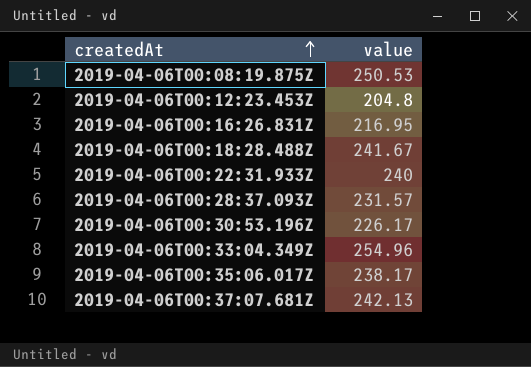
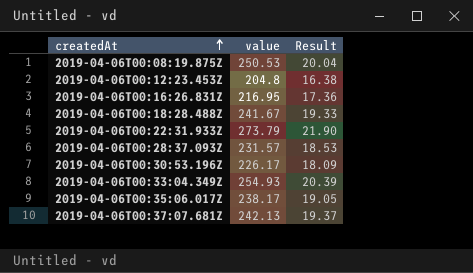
column Result | formula: none -> [value] * 0.08
2019-04-06T00:22:31.933Z | value: 240 -> 273.79
2019-04-06T00:33:04.349Z | value: 254.96 -> 254.93

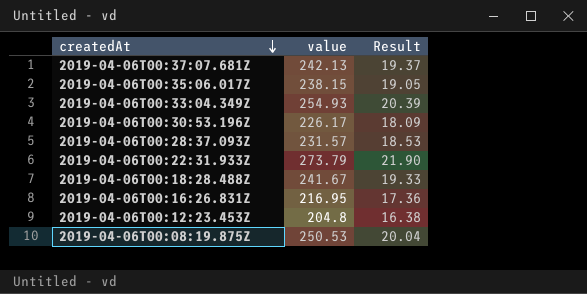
row order: createdAt ascending -> createdAt descending
2019-04-06T00:35:06.017Z | value: 238.17 -> 238.15

